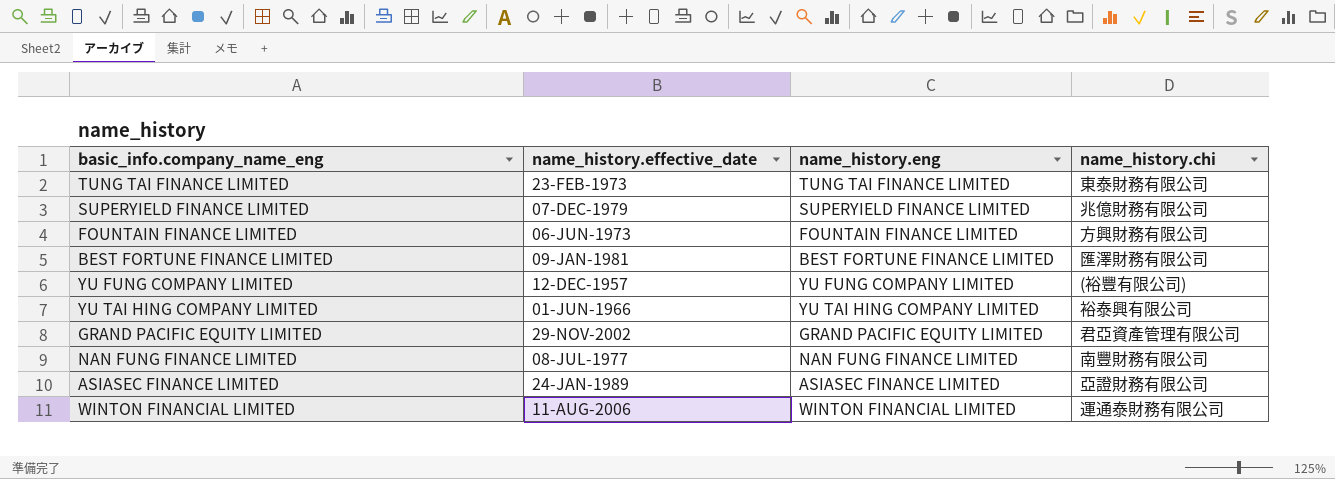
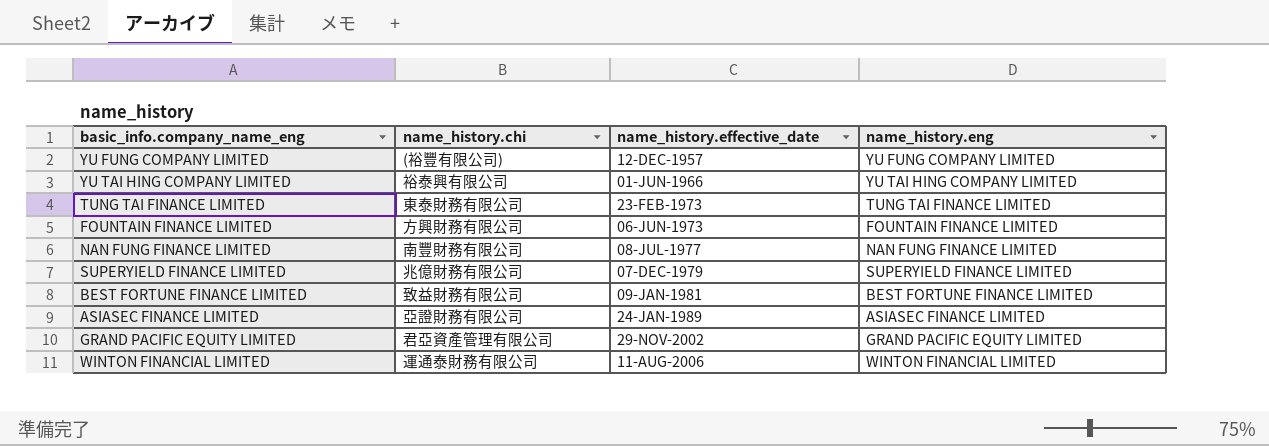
row order: none -> name_history.effective_date ascending
column name_history.chi | position: 4 -> 2
BEST FORTUNE FINANCE LIMITED | name_history.chi: 匯澤財務有限公司 -> 致益財務有限公司

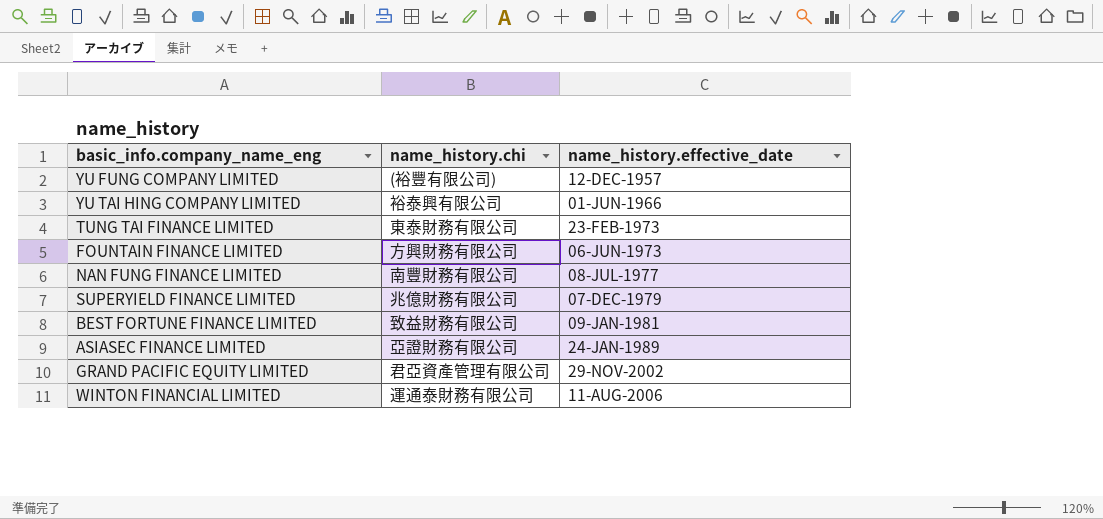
column name_history.eng | position: 4 -> none

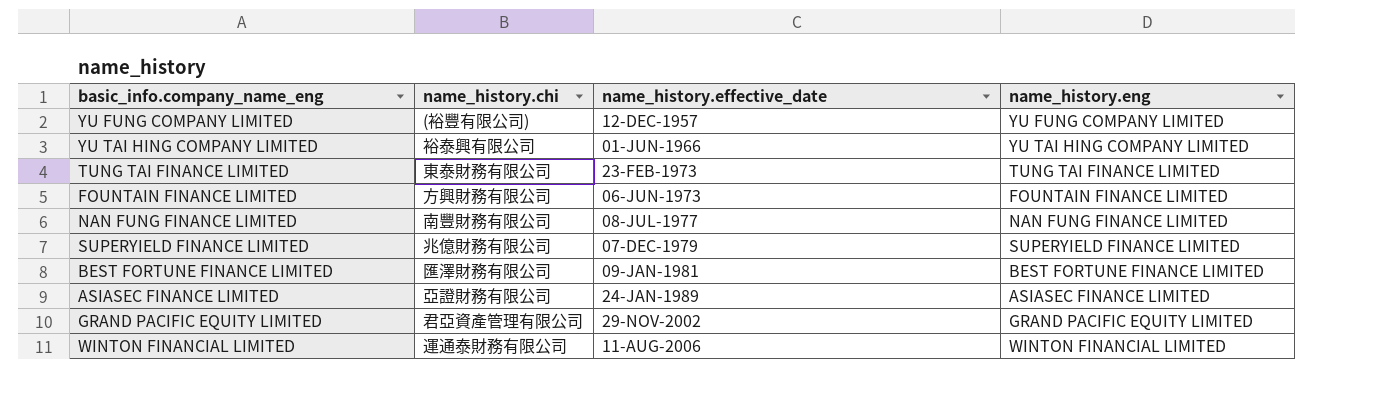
column name_history.eng | position: none -> 4
BEST FORTUNE FINANCE LIMITED | name_history.chi: 致益財務有限公司 -> 匯澤財務有限公司

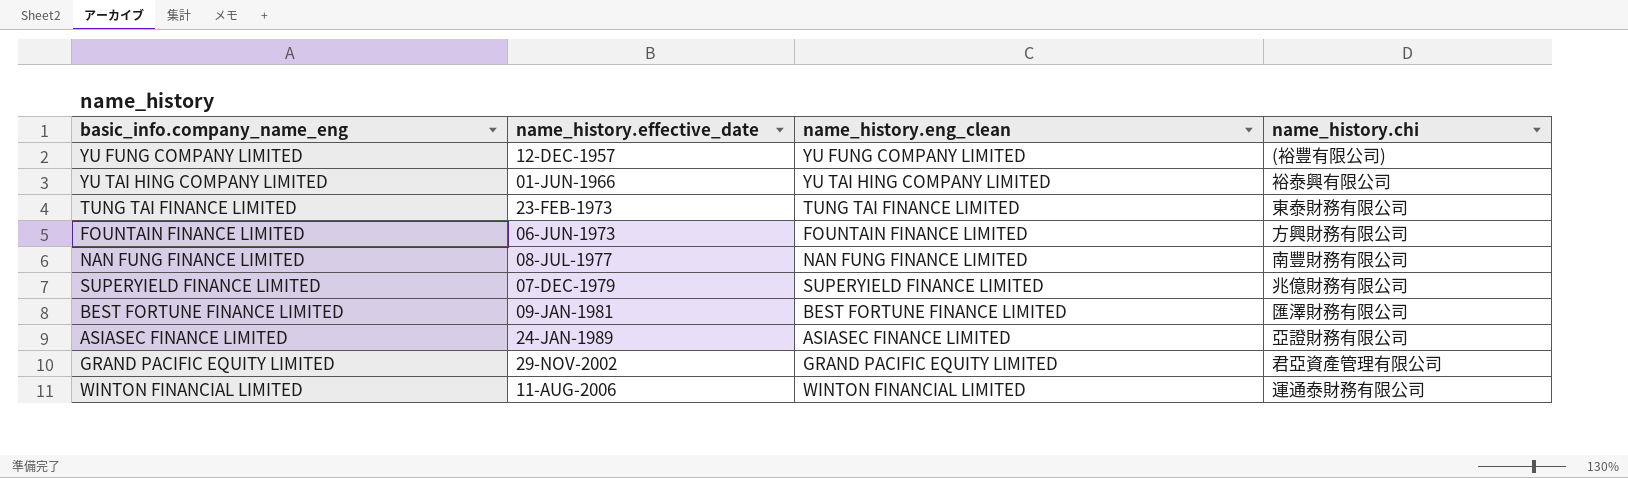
column name: name_history.eng -> name_history.eng_clean
column name_history.chi | position: 2 -> 4

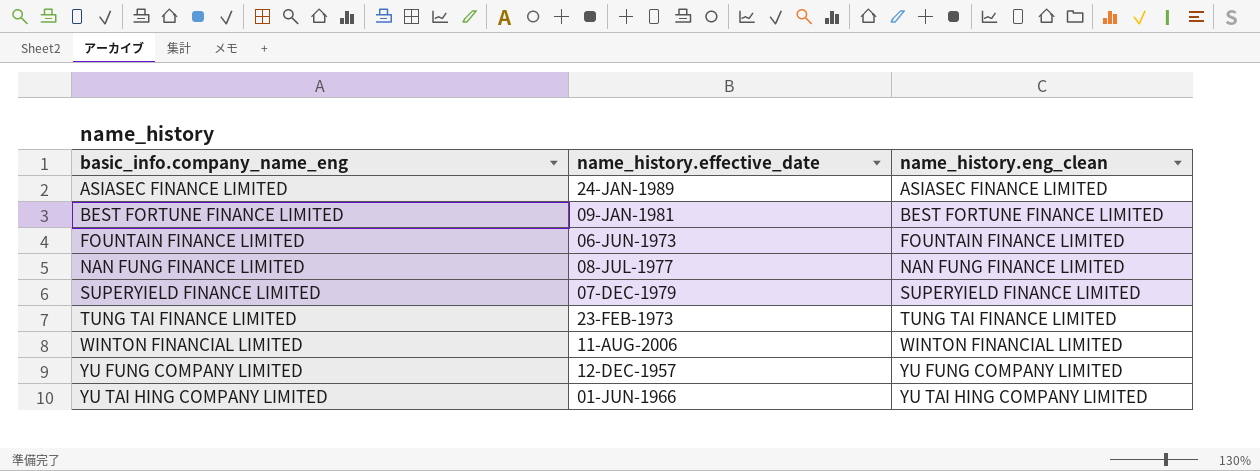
row order: name_history.effective_date ascending -> basic_info.company_name_eng ascending
column name_history.chi | position: 4 -> none
row GRAND PACIFIC EQUITY LIMITED: 29-NOV-2002 | GRAND PACIFIC EQUITY LIMITED | 君亞資產管理有限公司 -> none

